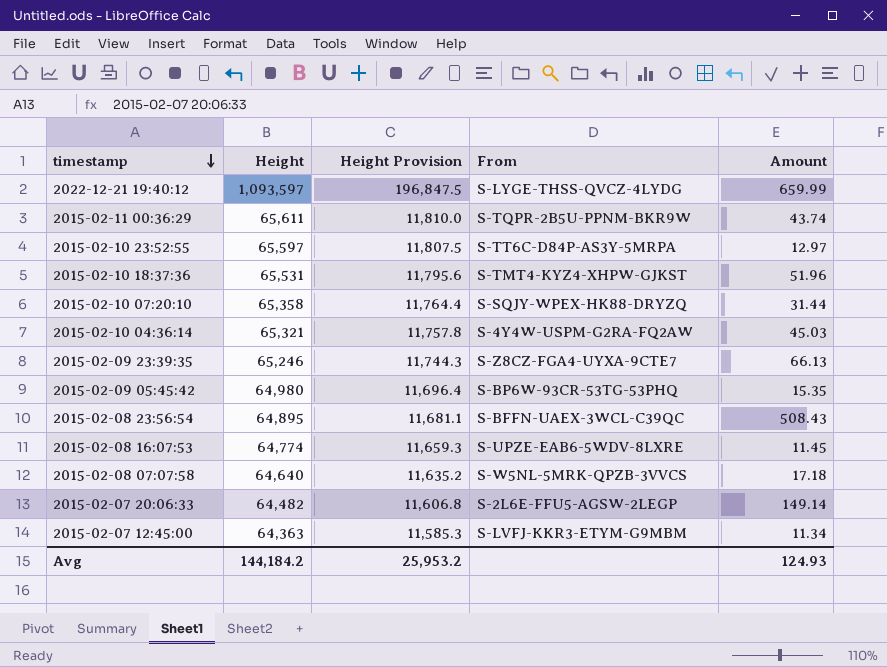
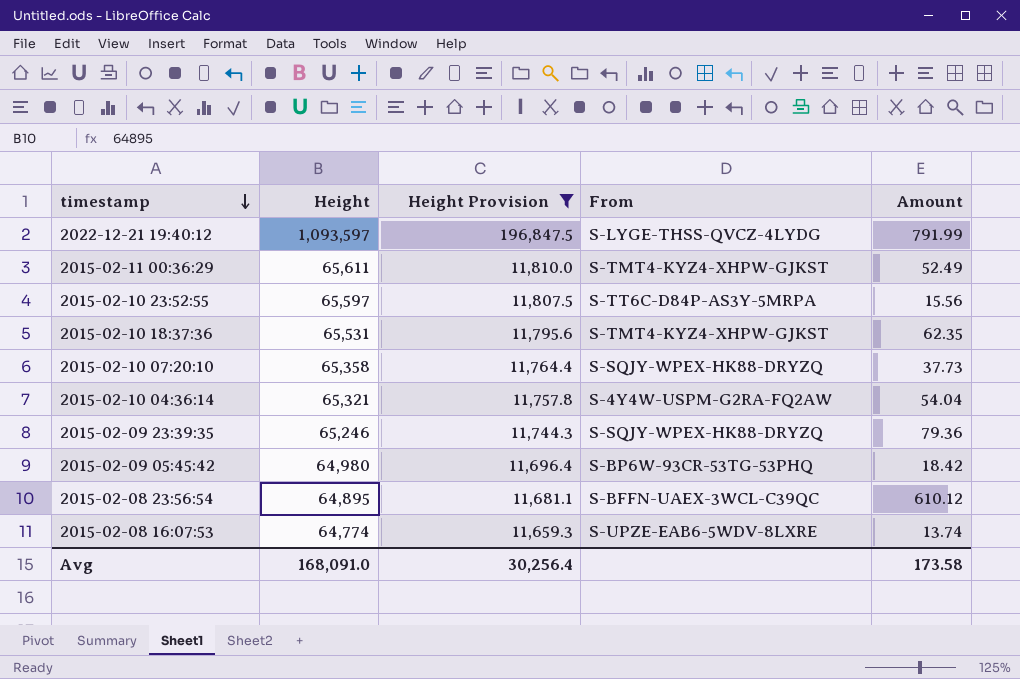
filter: none -> Height Provision >= 11,659.3
2022-12-21 19:40:12 | Amount: 659.99 -> 791.99
2015-02-11 00:36:29 | From: S-TQPR-2B5U-PPNM-BKR9W -> S-TMT4-KYZ4-XHPW-GJKST
2015-02-11 00:36:29 | Amount: 43.74 -> 52.49
2015-02-10 23:52:55 | Amount: 12.97 -> 15.56
2015-02-10 18:37:36 | Amount: 51.96 -> 62.35
2015-02-10 07:20:10 | Amount: 31.44 -> 37.73
2015-02-10 04:36:14 | Amount: 45.03 -> 54.04
2015-02-09 23:39:35 | From: S-Z8CZ-FGA4-UYXA-9CTE7 -> S-SQJY-WPEX-HK88-DRYZQ
2015-02-09 23:39:35 | Amount: 66.13 -> 79.36
2015-02-09 05:45:42 | Amount: 15.35 -> 18.42
2015-02-08 23:56:54 | Amount: 508.43 -> 610.12
2015-02-08 16:07:53 | Amount: 11.45 -> 13.74
Avg | Height: 144,184.2 -> 168,091.0
Avg | Height Provision: 25,953.2 -> 30,256.4
Avg | Amount: 124.93 -> 173.58

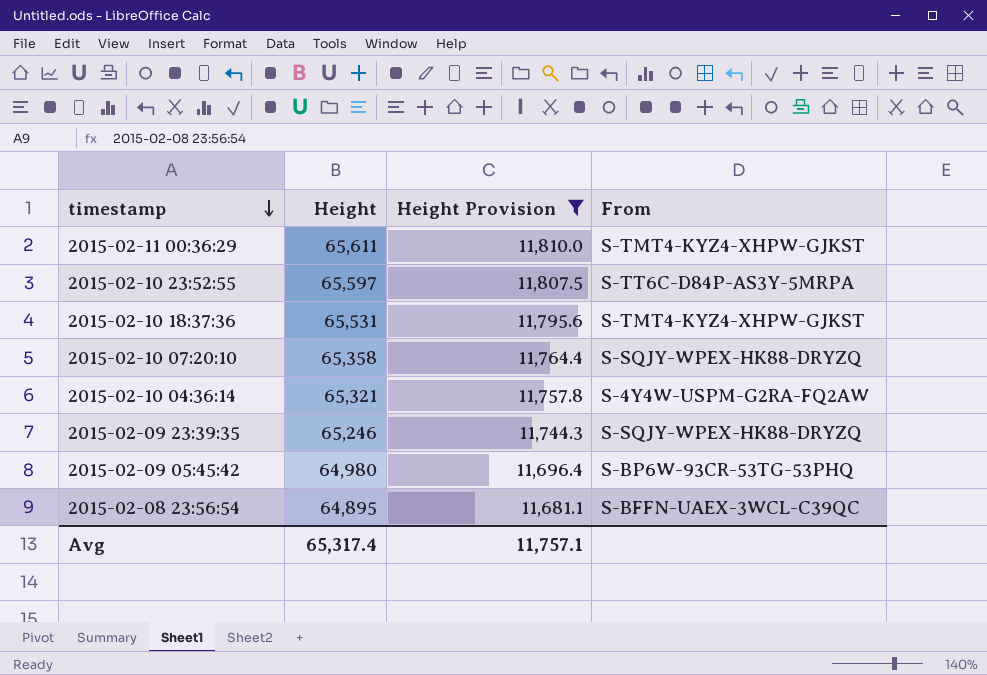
column Amount | position: 5 -> none
row 2022-12-21 19:40:12: 1,093,597 | 196,847.5 | S-LYGE-THSS-QVCZ-4LYDG | 791.99 -> none
row 2015-02-08 16:07:53: 64,774 | 11,659.3 | S-UPZE-EAB6-5WDV-8LXRE | 13.74 -> none
Avg | Height: 168,091.0 -> 65,317.4
Avg | Height Provision: 30,256.4 -> 11,757.1

